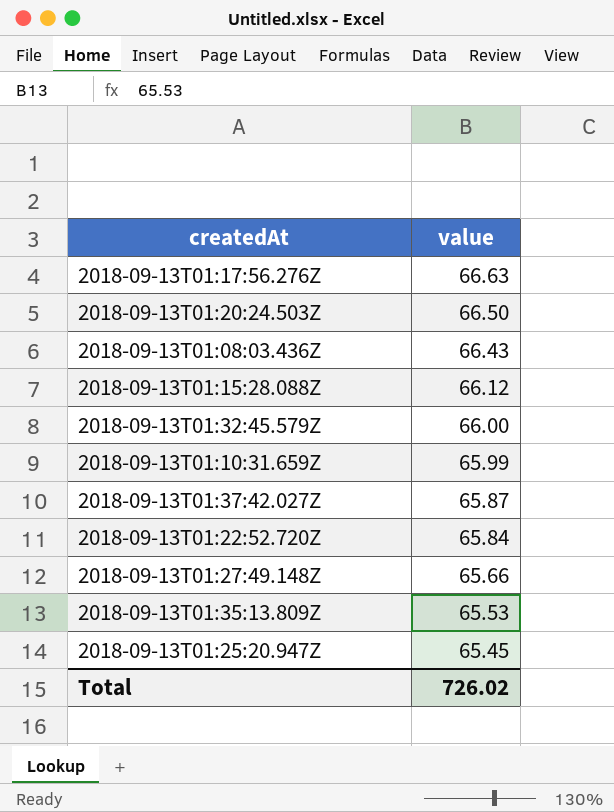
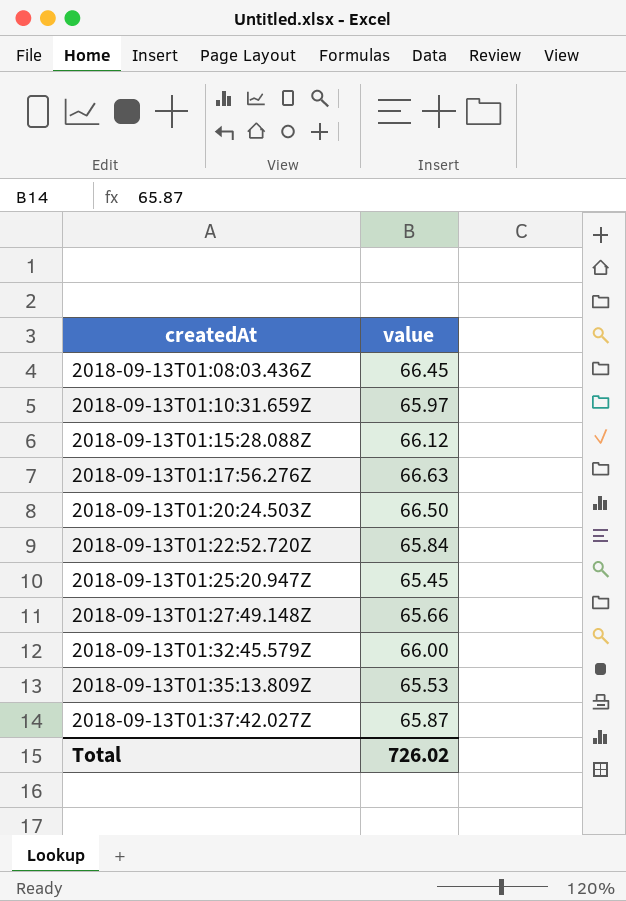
row order: value descending -> createdAt ascending
2018-09-13T01:08:03.436Z | value: 66.43 -> 66.45
2018-09-13T01:10:31.659Z | value: 65.99 -> 65.97

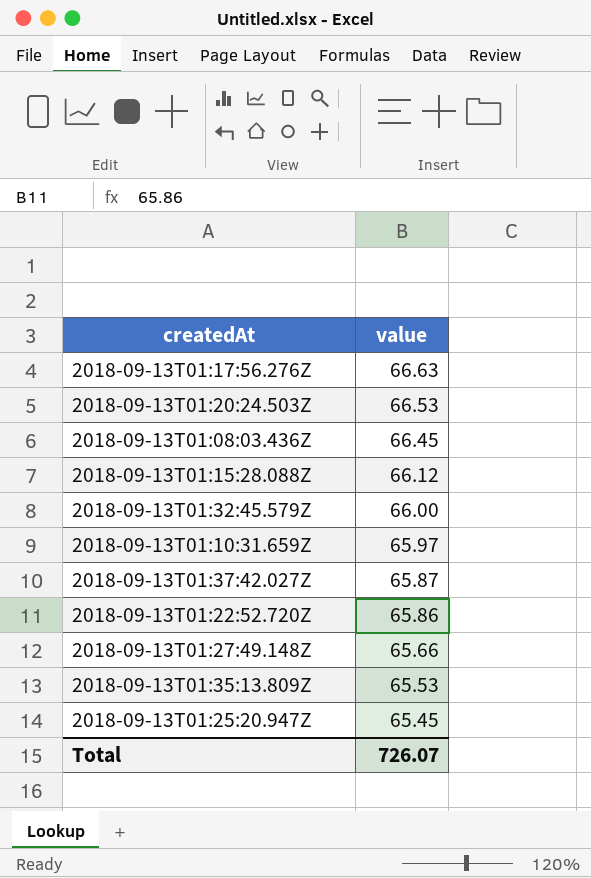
row order: createdAt ascending -> value descending
2018-09-13T01:20:24.503Z | value: 66.50 -> 66.53
2018-09-13T01:22:52.720Z | value: 65.84 -> 65.86
Total | value: 726.02 -> 726.07

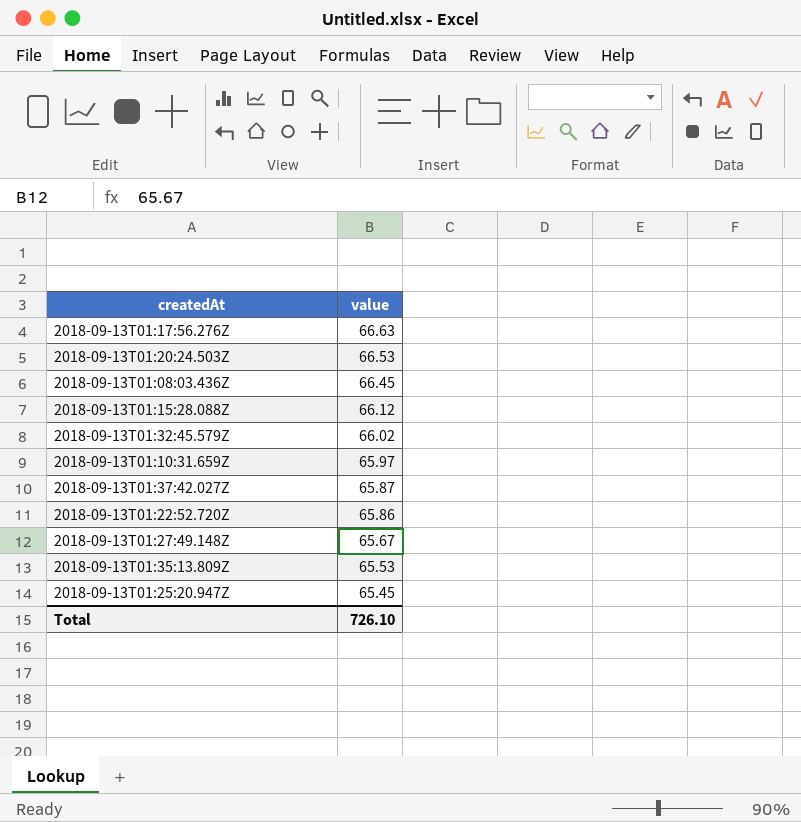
2018-09-13T01:32:45.579Z | value: 66.00 -> 66.02
2018-09-13T01:27:49.148Z | value: 65.66 -> 65.67
Total | value: 726.07 -> 726.10

